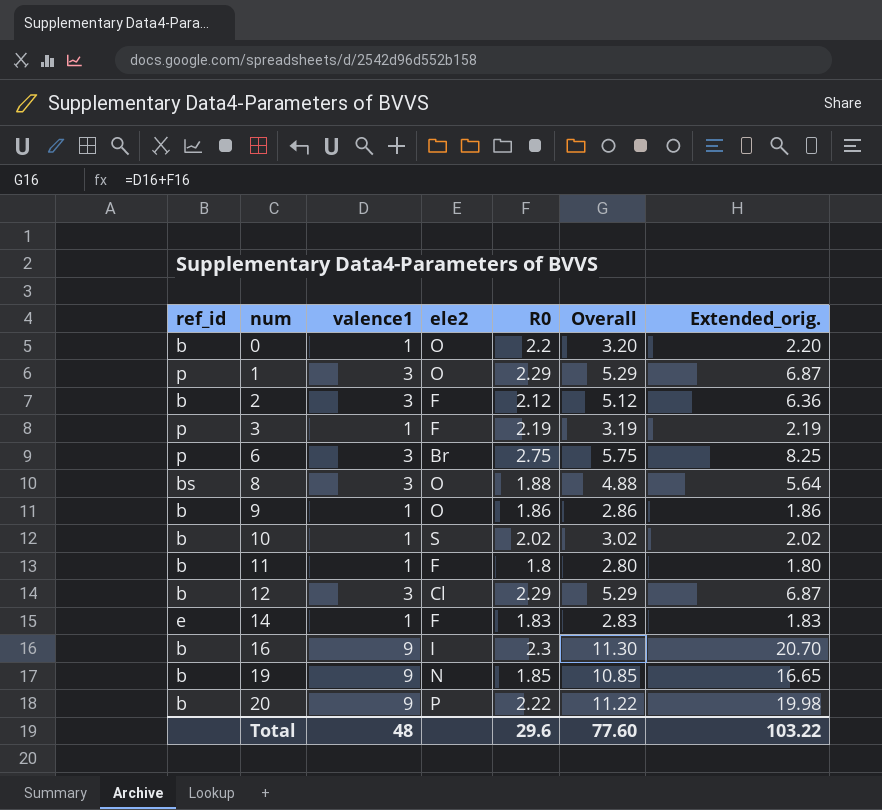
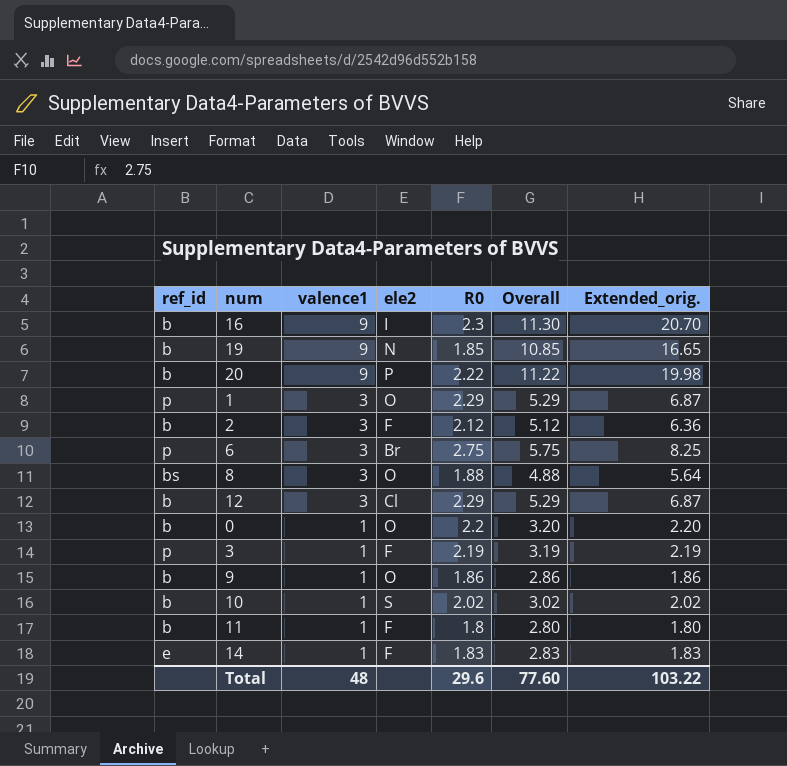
row order: num ascending -> valence1 descending

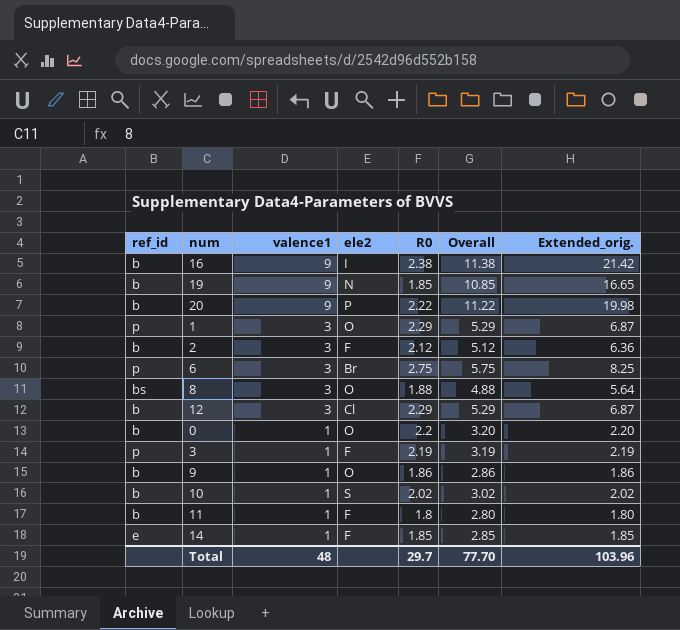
16 | R0: 2.3 -> 2.38
16 | Overall: 11.30 -> 11.38
16 | Extended_orig.: 20.70 -> 21.42
14 | R0: 1.83 -> 1.85
14 | Overall: 2.83 -> 2.85
14 | Extended_orig.: 1.83 -> 1.85
Total | R0: 29.6 -> 29.7
Total | Overall: 77.60 -> 77.70
Total | Extended_orig.: 103.22 -> 103.96

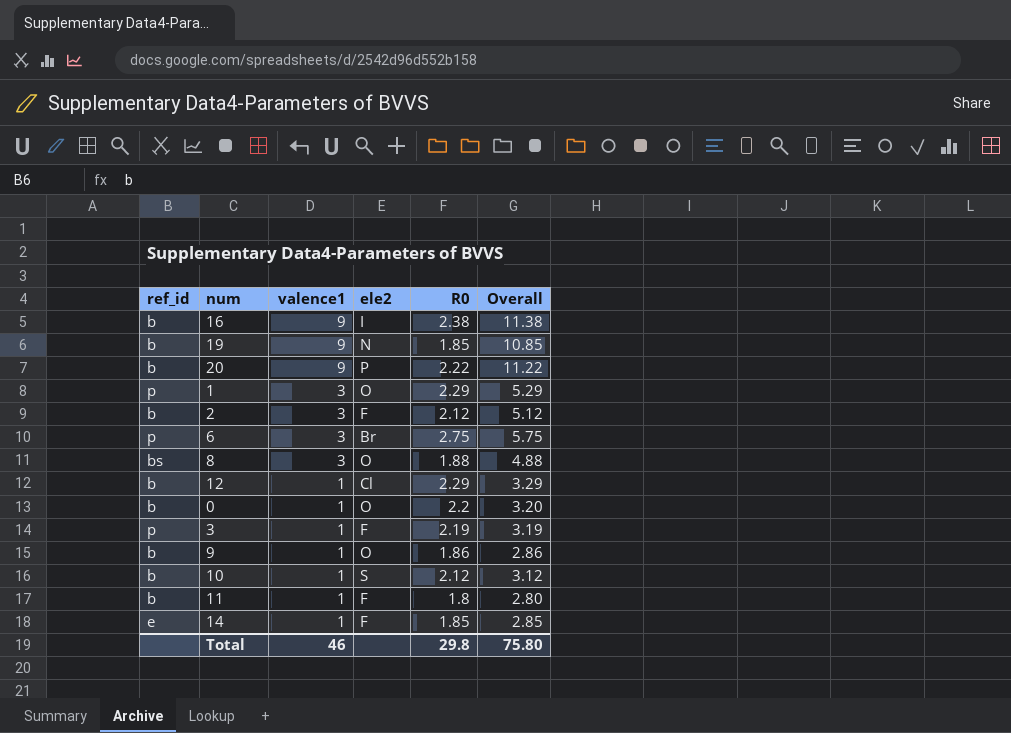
column Extended_orig. | formula: [valence1] * [R0] -> none
12 | valence1: 3 -> 1
12 | Overall: 5.29 -> 3.29
10 | R0: 2.02 -> 2.12
10 | Overall: 3.02 -> 3.12
Total | valence1: 48 -> 46
Total | R0: 29.7 -> 29.8
Total | Overall: 77.70 -> 75.80

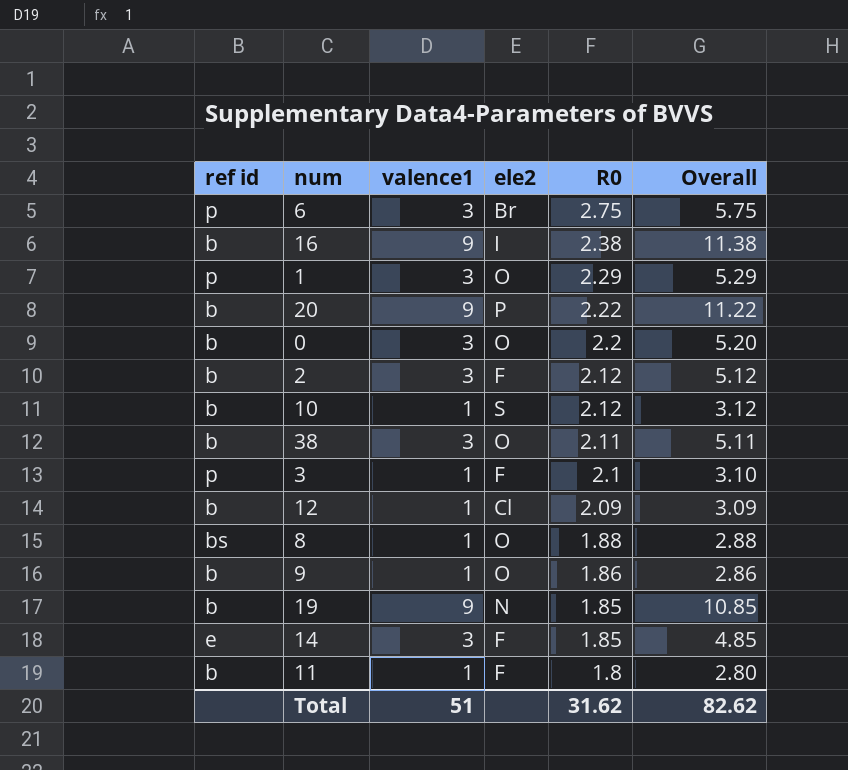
row order: valence1 descending -> R0 descending
column name: ref_id -> ref id
0 | valence1: 1 -> 3
0 | Overall: 3.20 -> 5.20
row 38: none -> b | 3 | O | 2.11 | 5.11
3 | R0: 2.19 -> 2.1
3 | Overall: 3.19 -> 3.10
12 | R0: 2.29 -> 2.09
12 | Overall: 3.29 -> 3.09
8 | valence1: 3 -> 1
8 | Overall: 4.88 -> 2.88
14 | valence1: 1 -> 3
14 | Overall: 2.85 -> 4.85
Total | valence1: 46 -> 51
Total | R0: 29.8 -> 31.62
Total | Overall: 75.80 -> 82.62

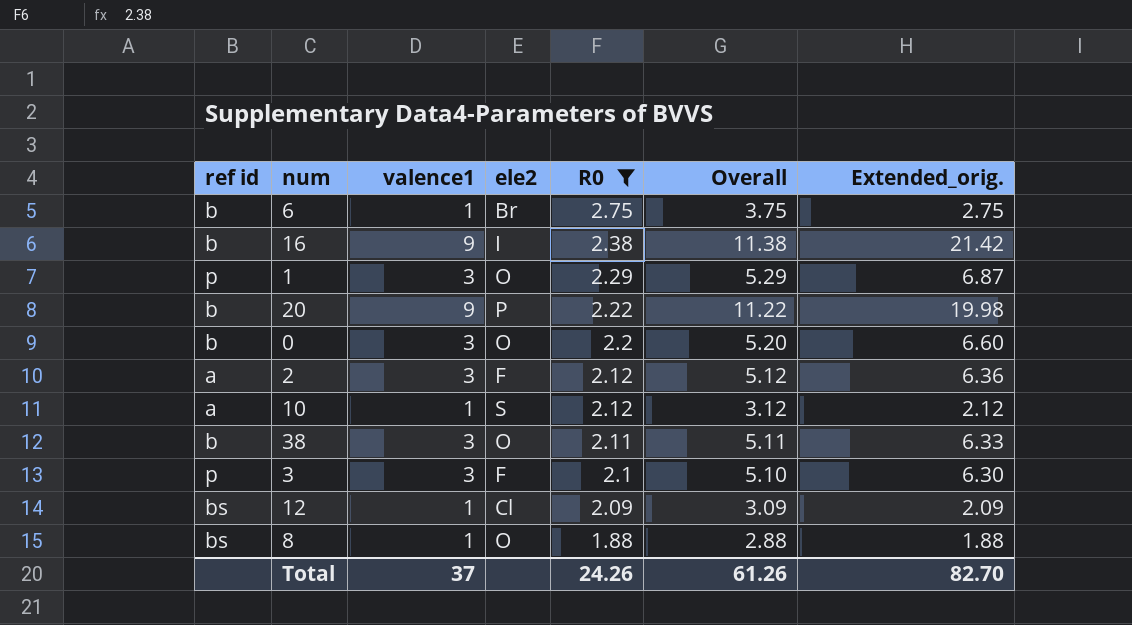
filter: none -> R0 >= 1.88
column Extended_orig. | formula: none -> [valence1] * [R0]
6 | ref id: p -> b
6 | valence1: 3 -> 1
6 | Overall: 5.75 -> 3.75
2 | ref id: b -> a
10 | ref id: b -> a
3 | valence1: 1 -> 3
3 | Overall: 3.10 -> 5.10
12 | ref id: b -> bs
Total | valence1: 51 -> 37
Total | R0: 31.62 -> 24.26
Total | Overall: 82.62 -> 61.26

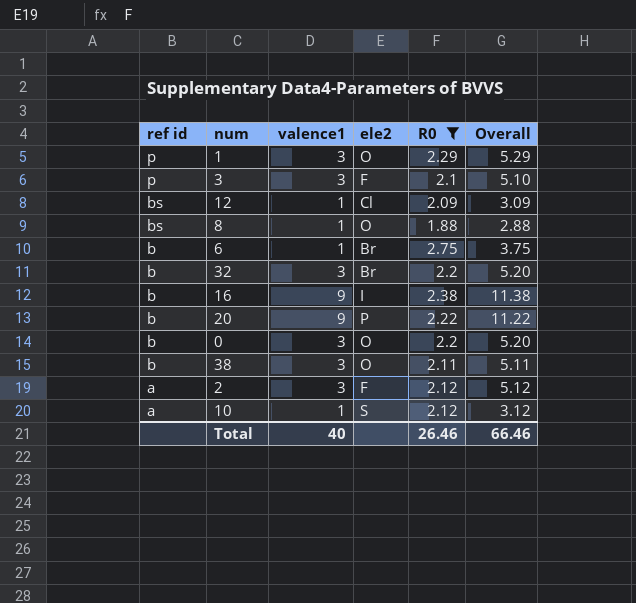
row order: R0 descending -> ref id descending
column Extended_orig. | formula: [valence1] * [R0] -> none
row 32: none -> b | 3 | Br | 2.2 | 5.20
Total | valence1: 37 -> 40
Total | R0: 24.26 -> 26.46
Total | Overall: 61.26 -> 66.46

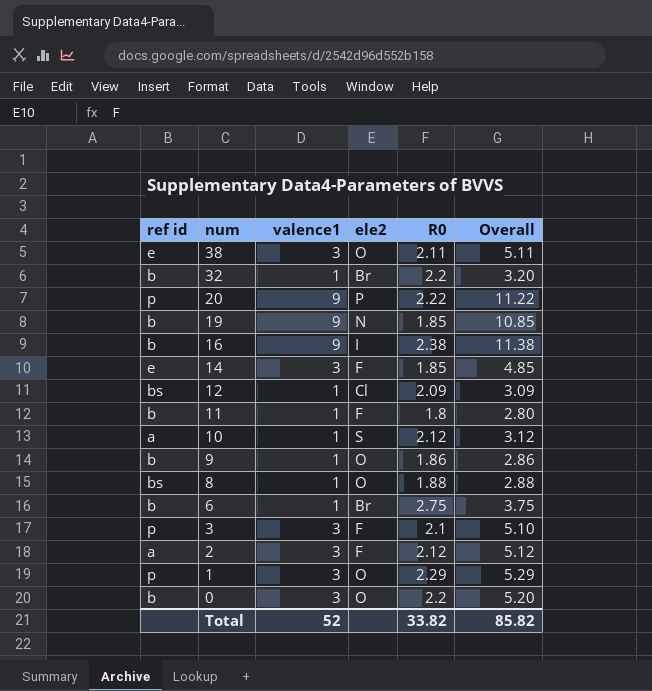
filter: R0 >= 1.88 -> none
row order: ref id descending -> num descending
38 | ref id: b -> e
32 | valence1: 3 -> 1
32 | Overall: 5.20 -> 3.20
20 | ref id: b -> p
Total | valence1: 40 -> 52
Total | R0: 26.46 -> 33.82
Total | Overall: 66.46 -> 85.82

